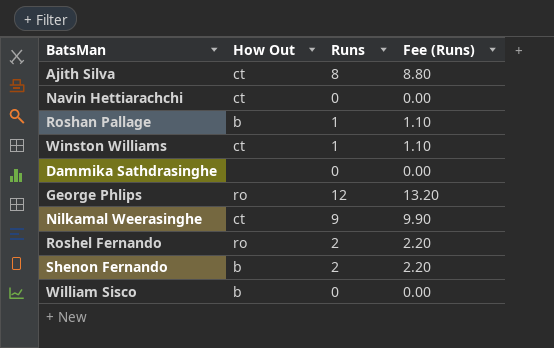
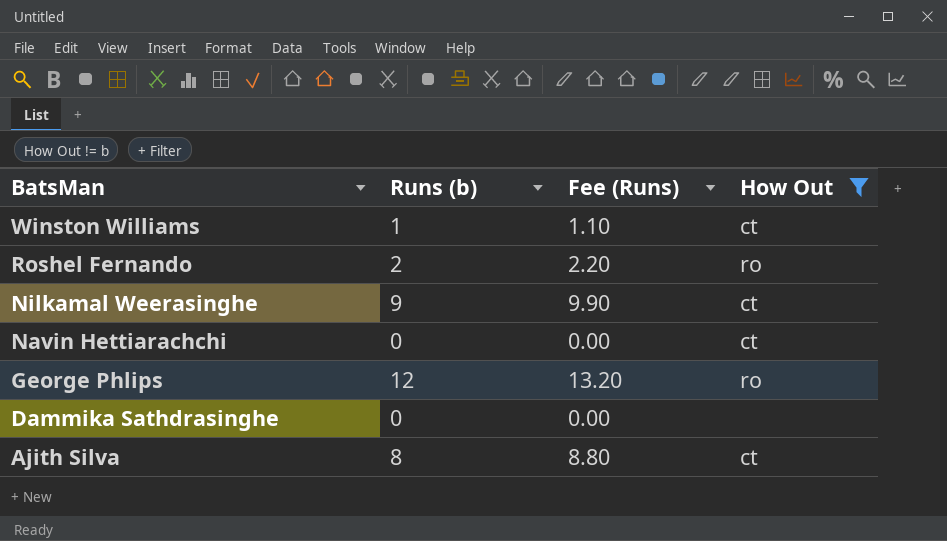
filter: none -> How Out != b
row order: none -> BatsMan descending
column name: Runs -> Runs (b)
column How Out | position: 2 -> 4

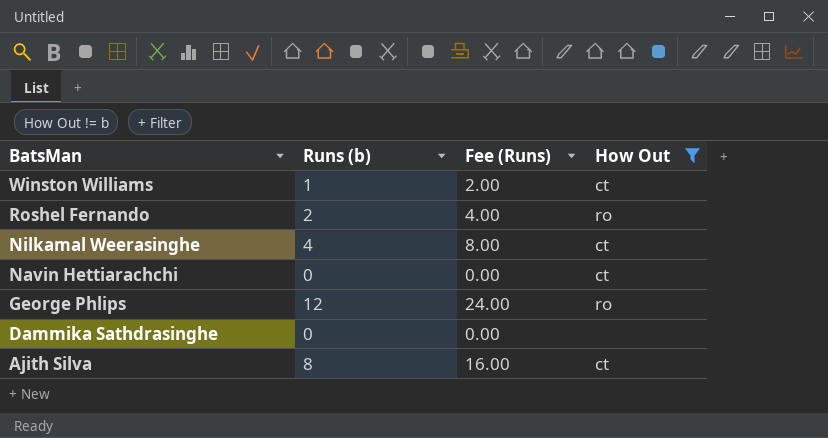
column Fee (Runs) | formula: [Runs (b)] * 1.1 -> [Runs (b)] * 2
Nilkamal Weerasinghe | Runs (b): 9 -> 4

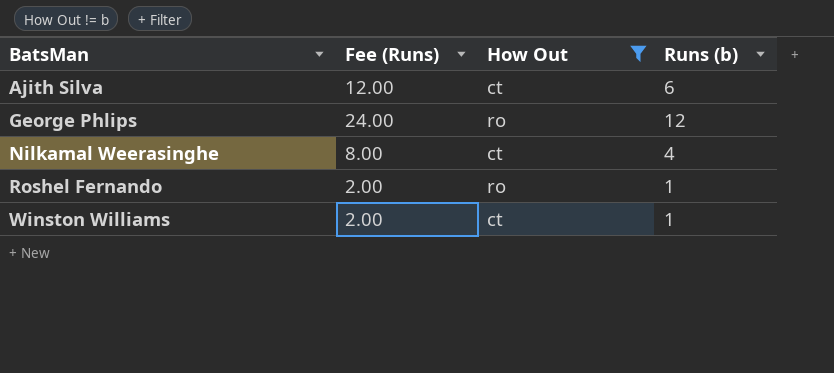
row order: BatsMan descending -> BatsMan ascending
column Runs (b) | position: 2 -> 4
row Navin Hettiarachchi: 0 | 0.00 | ct -> none
row Dammika Sathdrasinghe: 0 | 0.00 | none -> none
Ajith Silva | Fee (Runs): 16.00 -> 12.00
Ajith Silva | Runs (b): 8 -> 6
Roshel Fernando | Fee (Runs): 4.00 -> 2.00
Roshel Fernando | Runs (b): 2 -> 1

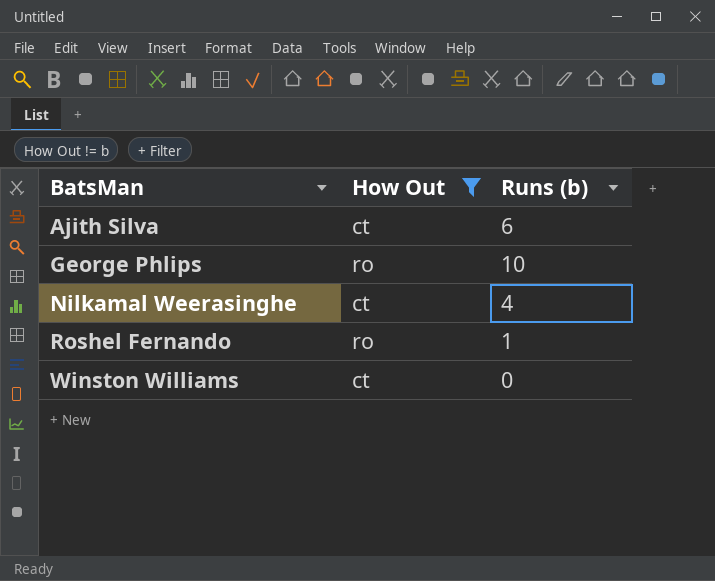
column Fee (Runs) | formula: [Runs (b)] * 2 -> none
George Phlips | Runs (b): 12 -> 10
Winston Williams | Runs (b): 1 -> 0

